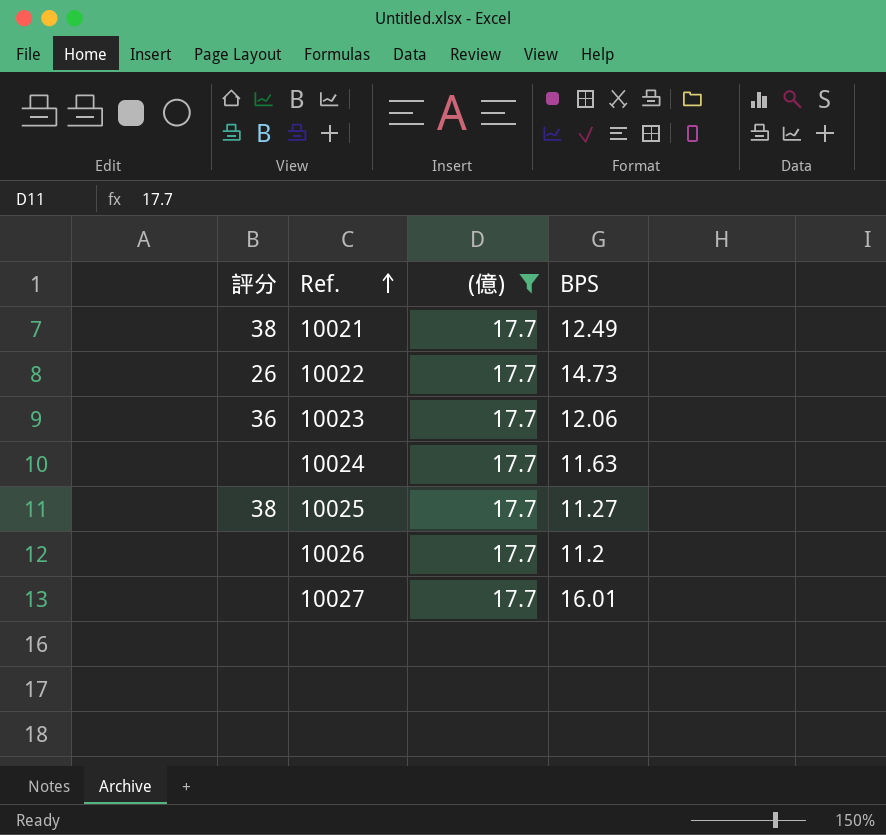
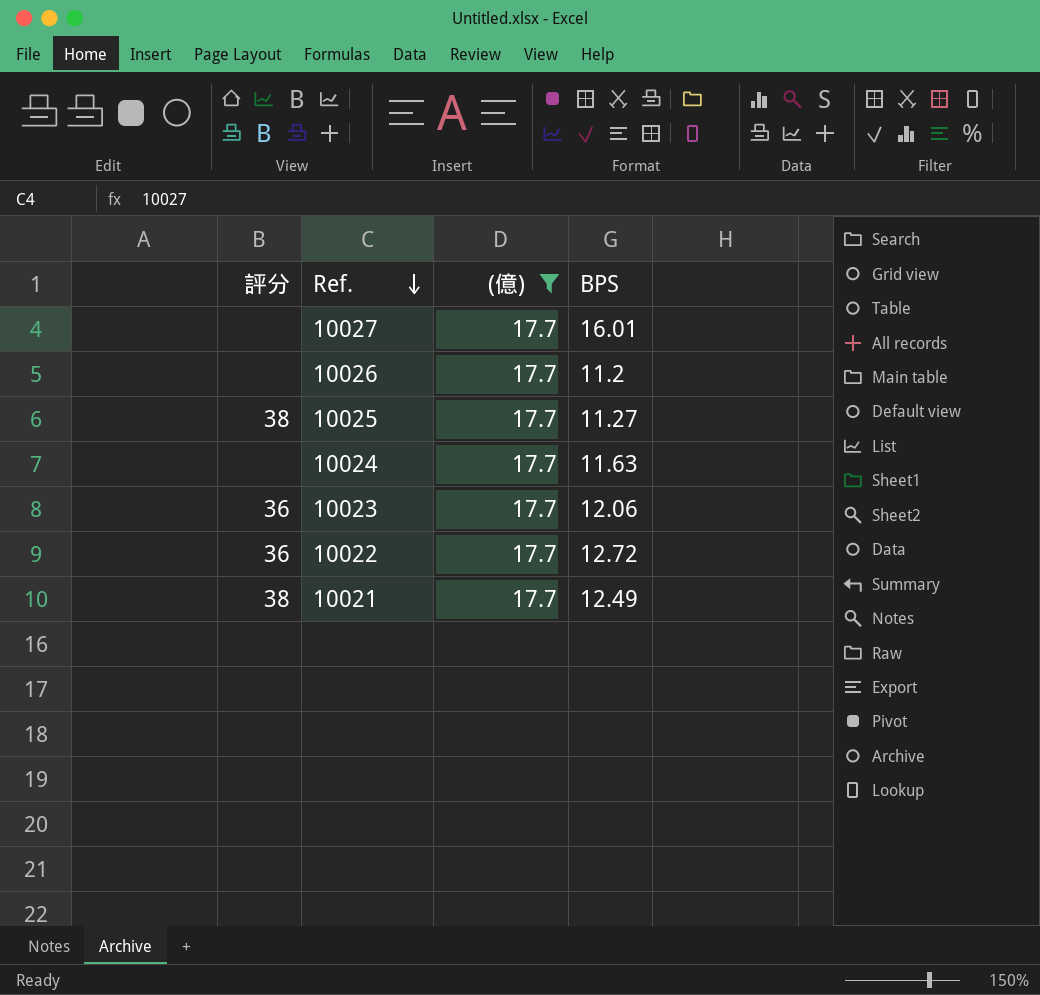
row order: Ref. ascending -> Ref. descending
10022 | 評分: 26 -> 36
10022 | BPS: 14.73 -> 12.72

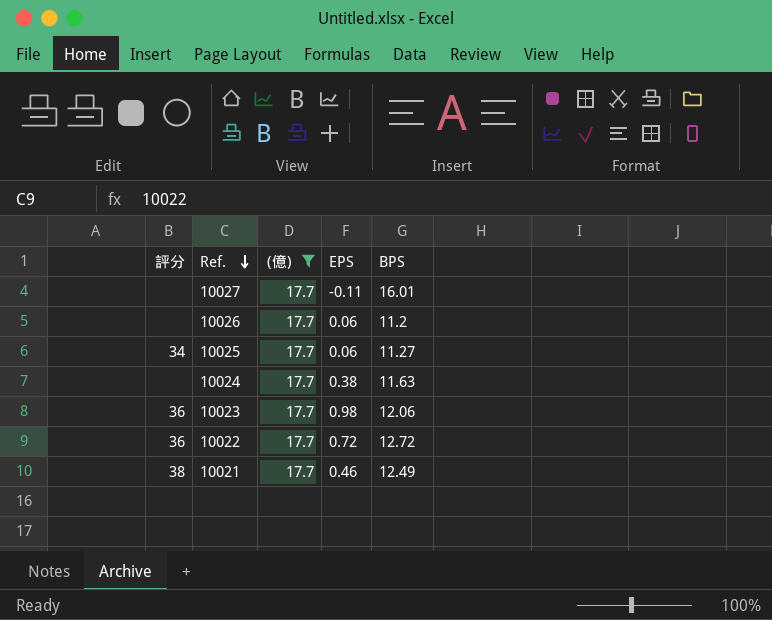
column EPS | position: none -> 4
10025 | 評分: 38 -> 34

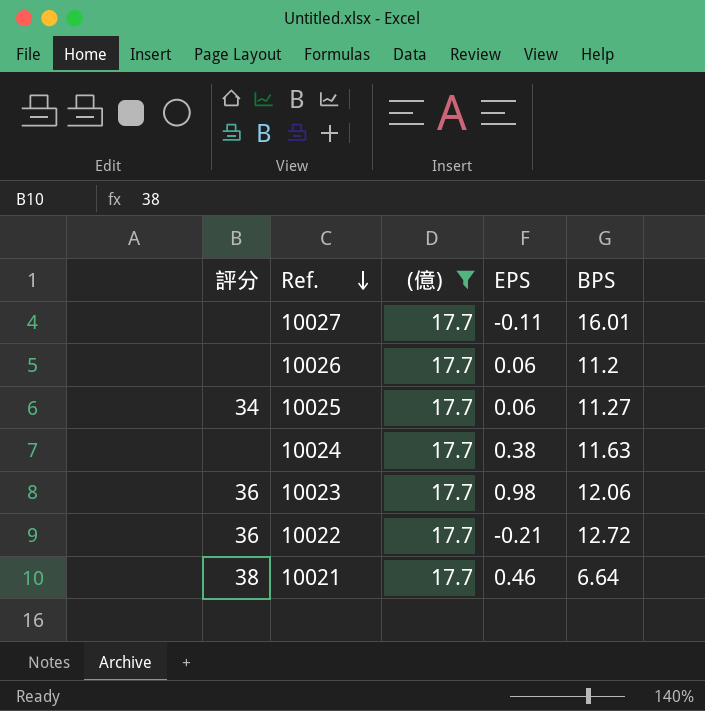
10022 | EPS: 0.72 -> -0.21
10021 | BPS: 12.49 -> 6.64

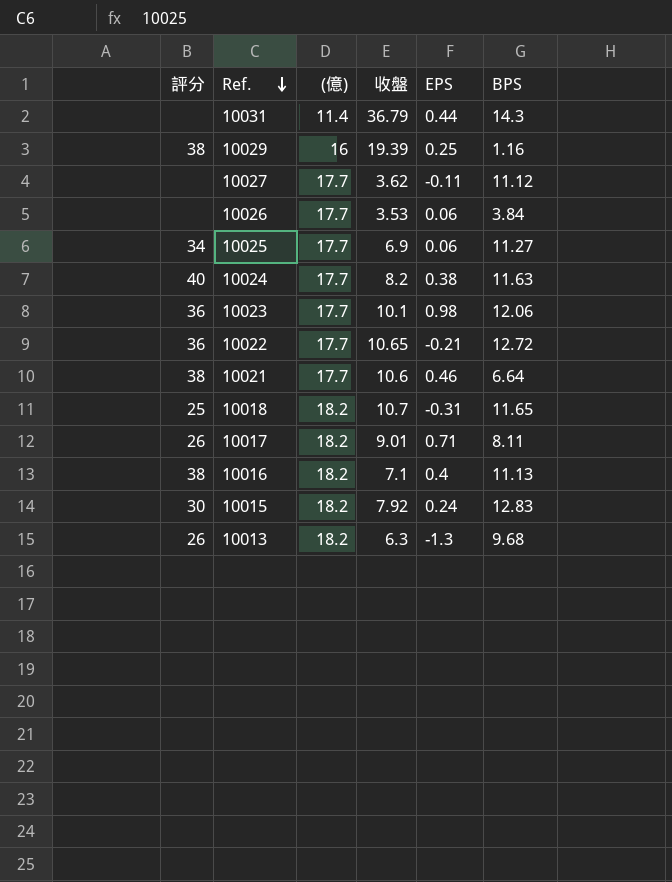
filter: (億) = 17.7 -> none
column 收盤 | position: none -> 4
10027 | BPS: 16.01 -> 11.12
10026 | BPS: 11.2 -> 3.84
10024 | 評分: none -> 40

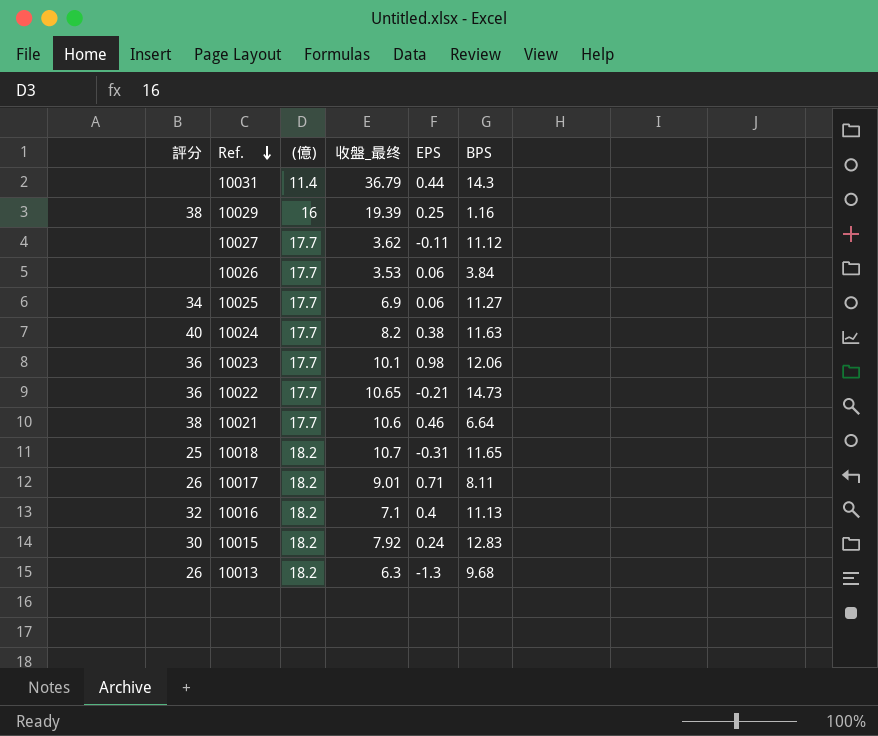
column name: 收盤 -> 收盤_最终
10022 | BPS: 12.72 -> 14.73
10016 | 評分: 38 -> 32

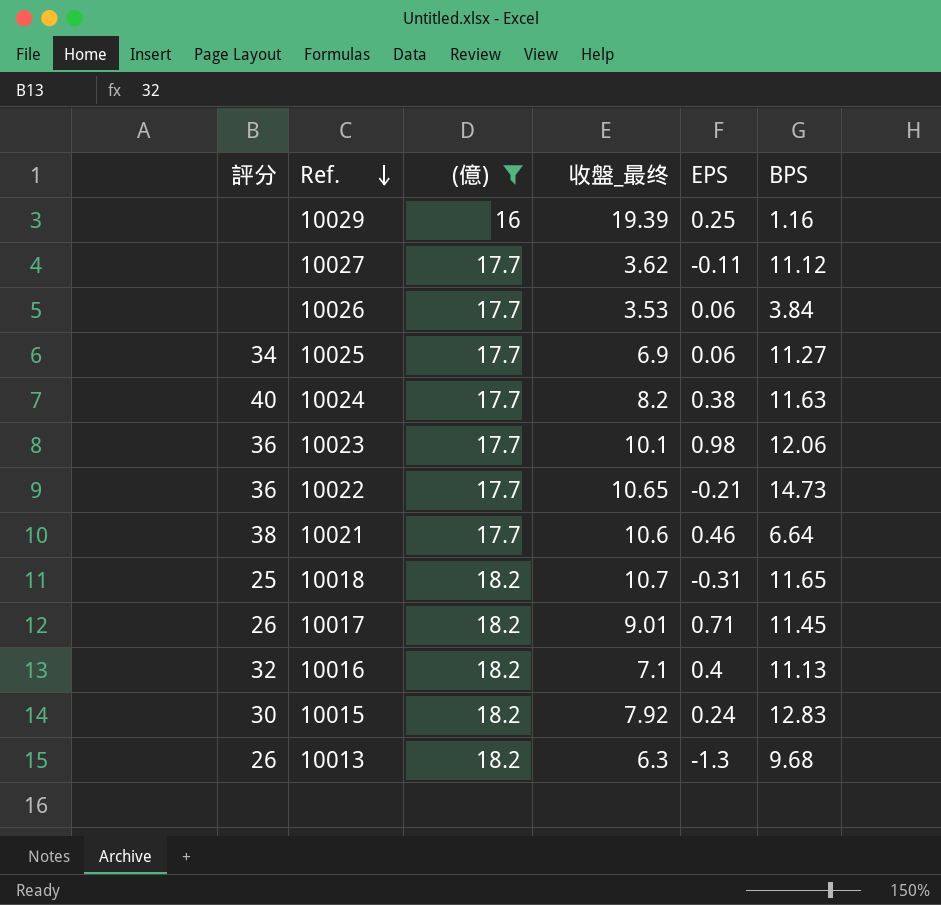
filter: none -> (億) != 11.4
10029 | 評分: 38 -> none
10017 | BPS: 8.11 -> 11.45

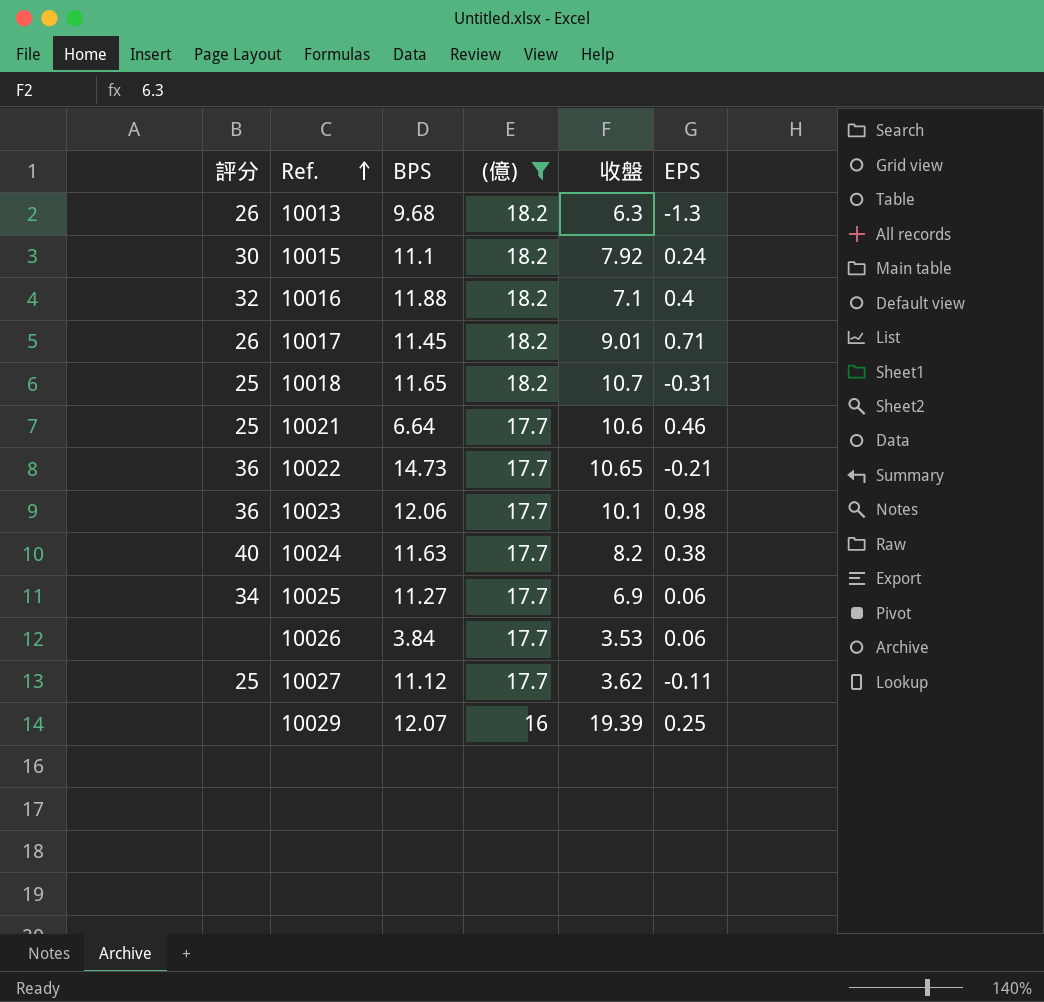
row order: Ref. descending -> Ref. ascending
column BPS | position: 6 -> 3
column name: 收盤_最终 -> 收盤
10015 | BPS: 12.83 -> 11.1
10016 | BPS: 11.13 -> 11.88
10021 | 評分: 38 -> 25
10027 | 評分: none -> 25
10029 | BPS: 1.16 -> 12.07

